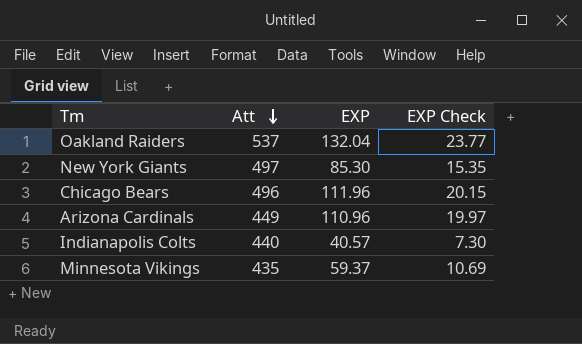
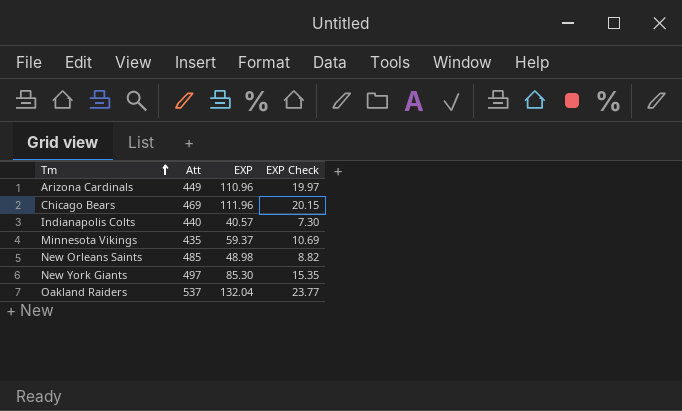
row order: Att descending -> Tm ascending
Chicago Bears | Att: 496 -> 469
row New Orleans Saints: none -> 485 | 48.98 | 8.82

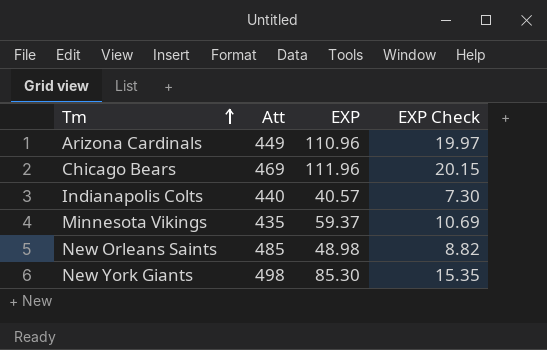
row Oakland Raiders: 537 | 132.04 | 23.77 -> none
New York Giants | Att: 497 -> 498

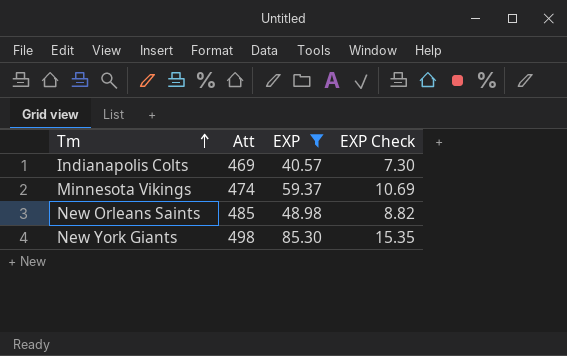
filter: none -> EXP <= 85.30
Indianapolis Colts | Att: 440 -> 469
Minnesota Vikings | Att: 435 -> 474

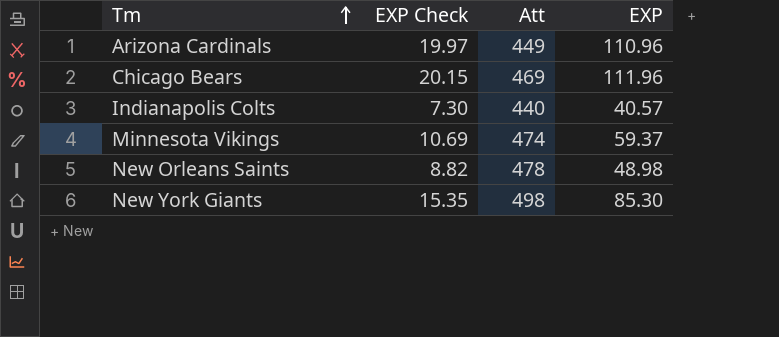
filter: EXP <= 85.30 -> none
column EXP Check | position: 4 -> 2
Indianapolis Colts | Att: 469 -> 440
New Orleans Saints | Att: 485 -> 478

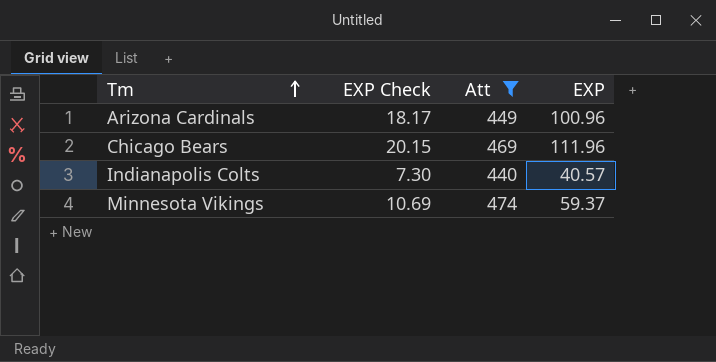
filter: none -> Att <= 474
Arizona Cardinals | EXP Check: 19.97 -> 18.17
Arizona Cardinals | EXP: 110.96 -> 100.96

